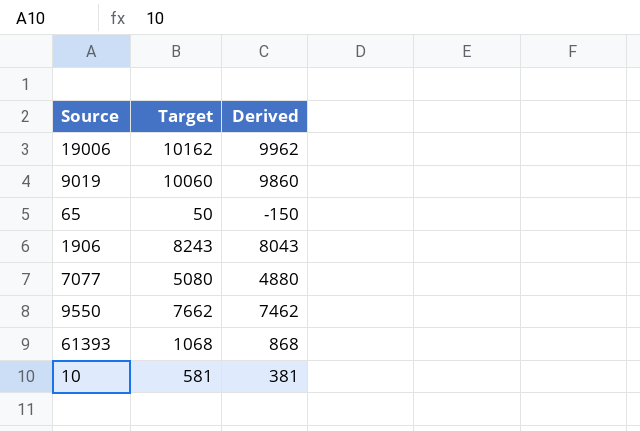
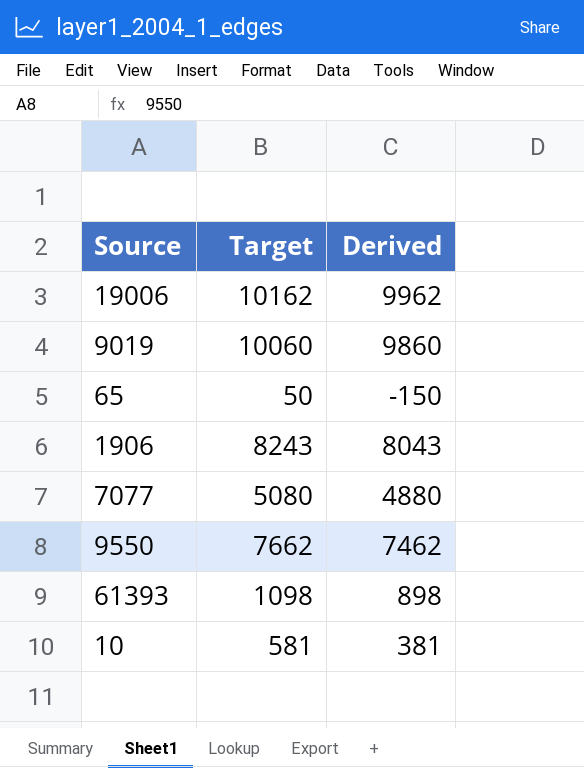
61393 | Target: 1068 -> 1098
61393 | Derived: 868 -> 898

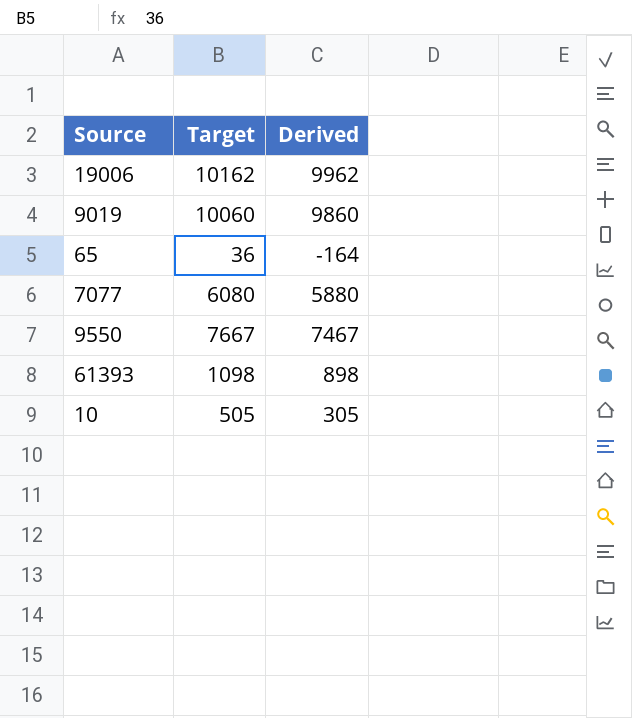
row 1906: 8243 | 8043 -> none
65 | Target: 50 -> 36
65 | Derived: -150 -> -164
7077 | Target: 5080 -> 6080
7077 | Derived: 4880 -> 5880
9550 | Target: 7662 -> 7667
9550 | Derived: 7462 -> 7467
10 | Target: 581 -> 505
10 | Derived: 381 -> 305

